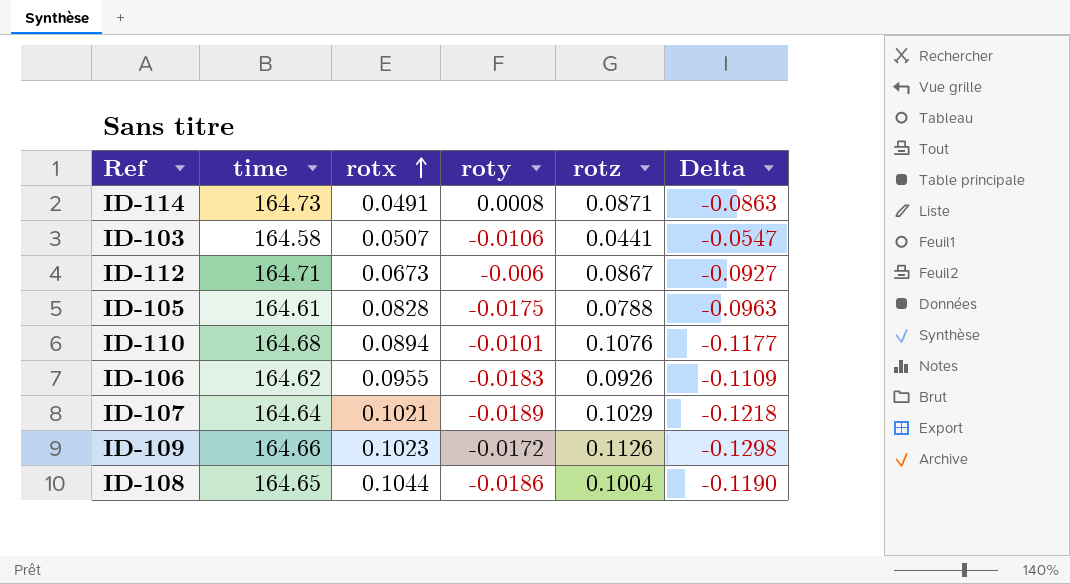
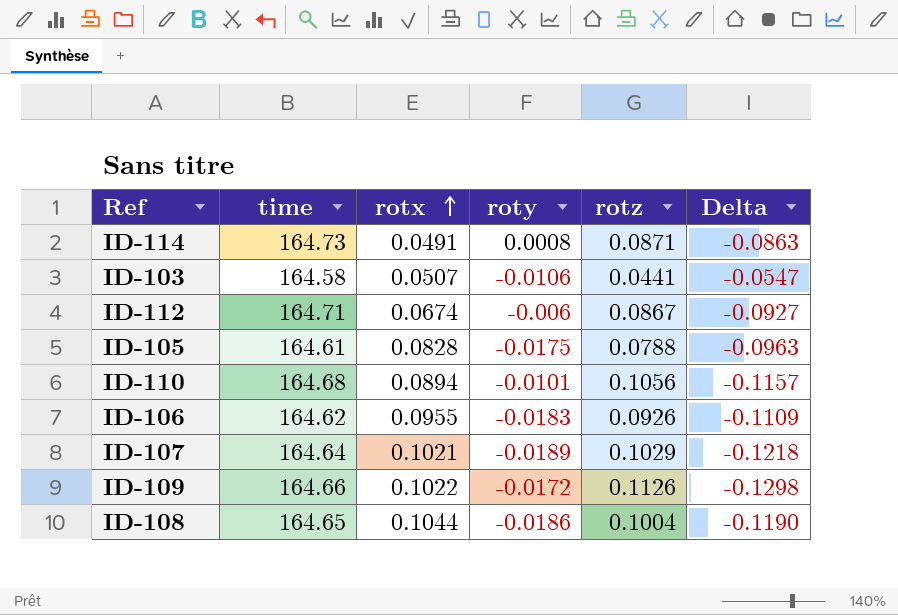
ID-112 | rotx: 0.0673 -> 0.0674
ID-110 | rotz: 0.1076 -> 0.1056
ID-110 | Delta: -0.1177 -> -0.1157
ID-109 | rotx: 0.1023 -> 0.1022

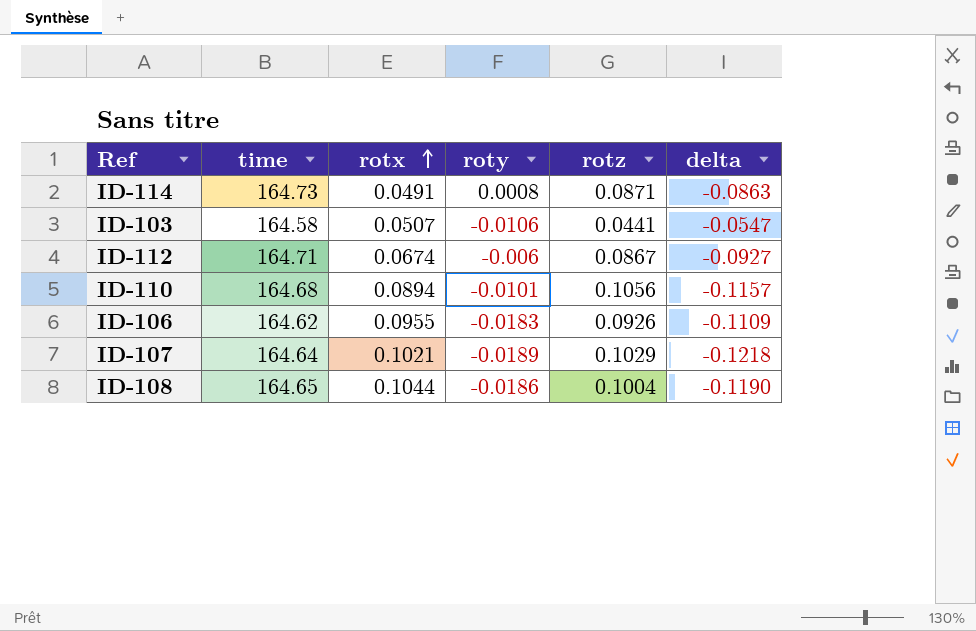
column name: Delta -> delta
row ID-105: 164.61 | 0.0828 | -0.0175 | 0.0788 | -0.0963 -> none
row ID-109: 164.66 | 0.1022 | -0.0172 | 0.1126 | -0.1298 -> none

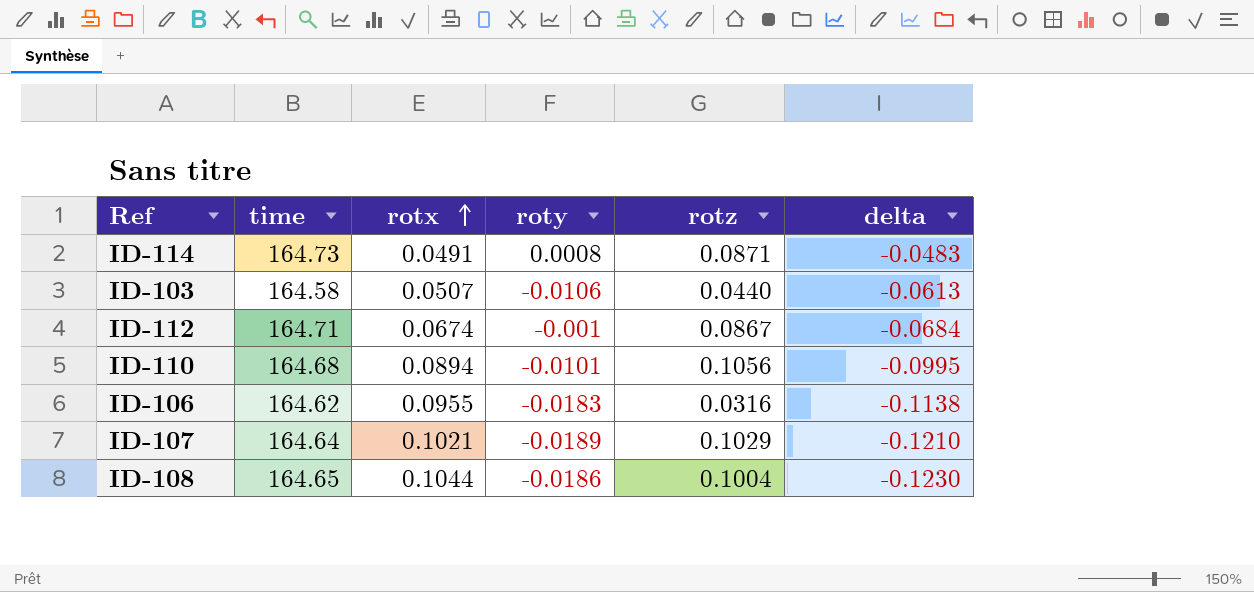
column delta | formula: [roty] - [rotz] -> [roty] - [rotx]
ID-103 | rotz: 0.0441 -> 0.0440
ID-112 | roty: -0.006 -> -0.001
ID-106 | rotz: 0.0926 -> 0.0316

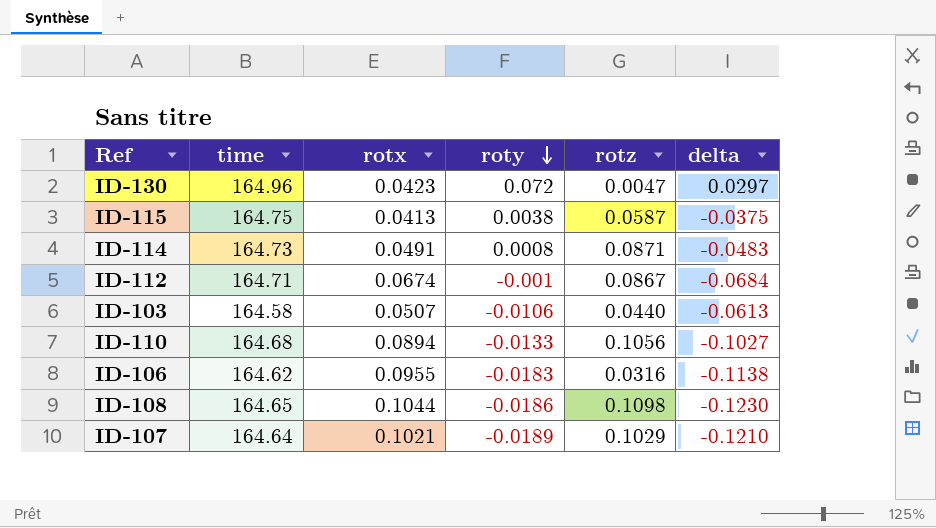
row order: rotx ascending -> roty descending
row ID-130: none -> 164.96 | 0.0423 | 0.072 | 0.0047 | 0.0297
row ID-115: none -> 164.75 | 0.0413 | 0.0038 | 0.0587 | -0.0375
ID-110 | roty: -0.0101 -> -0.0133
ID-110 | delta: -0.0995 -> -0.1027
ID-108 | rotz: 0.1004 -> 0.1098

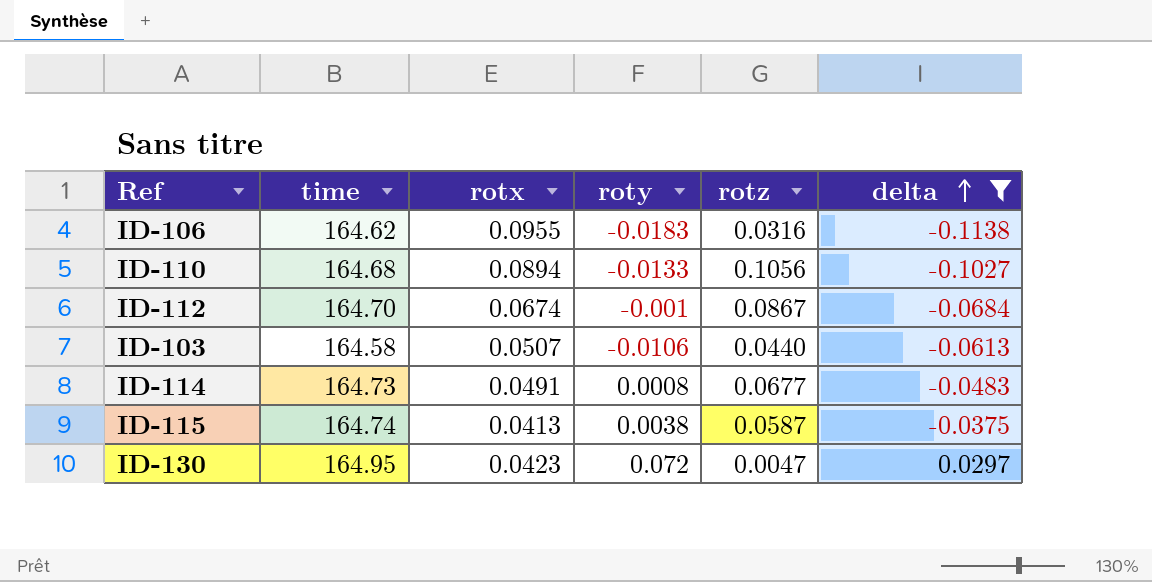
filter: none -> delta >= -0.1138
row order: roty descending -> delta ascending
ID-112 | time: 164.71 -> 164.70
ID-114 | rotz: 0.0871 -> 0.0677
ID-115 | time: 164.75 -> 164.74
ID-130 | time: 164.96 -> 164.95

